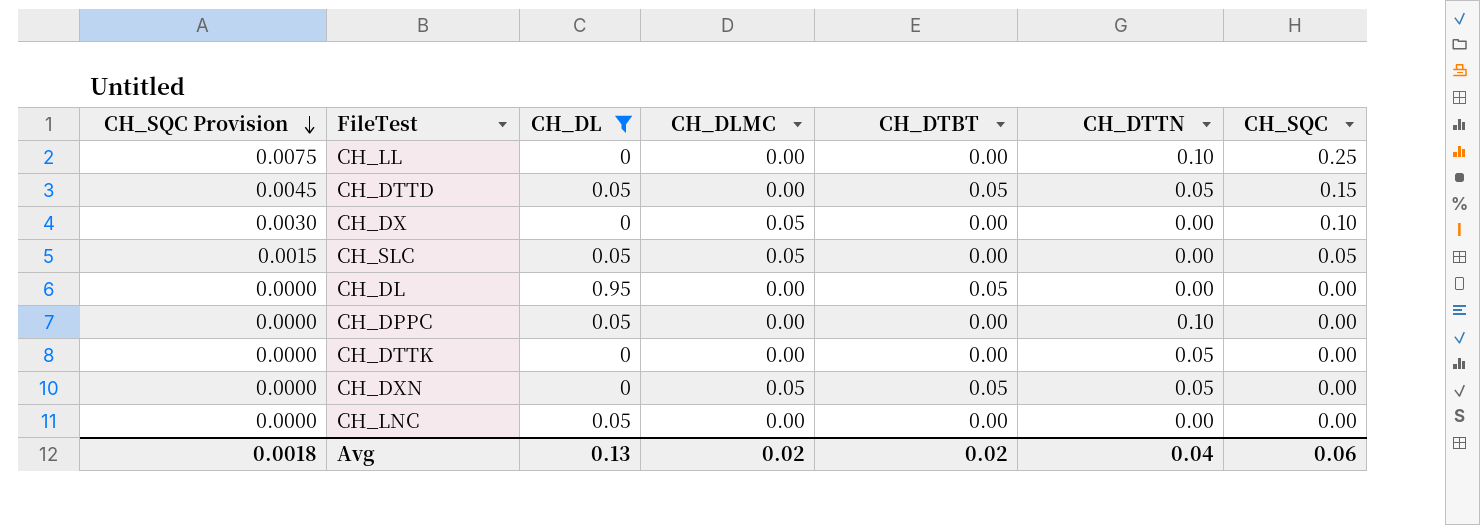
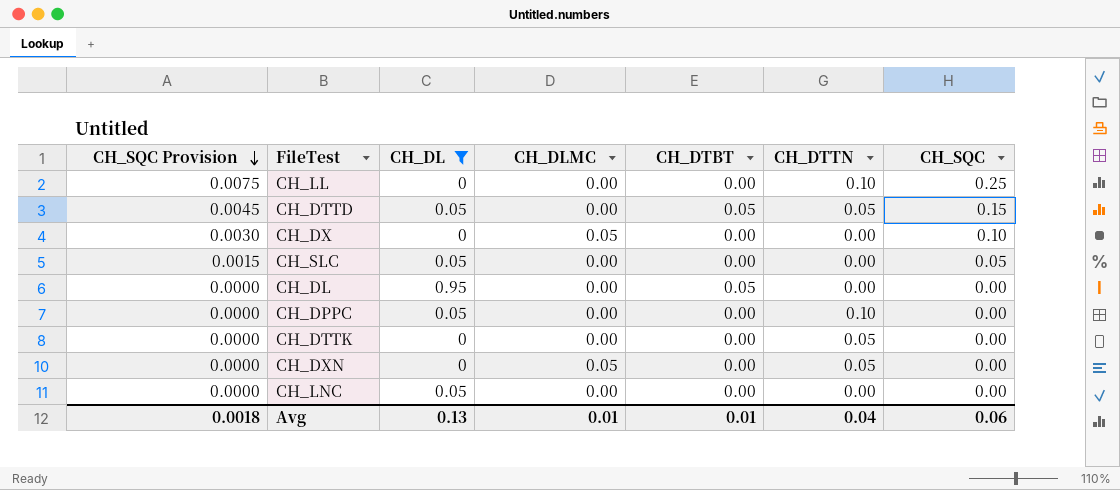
CH_SLC | CH_DLMC: 0.05 -> 0.00
CH_DXN | CH_DTBT: 0.05 -> 0.00
Avg | CH_DLMC: 0.02 -> 0.01
Avg | CH_DTBT: 0.02 -> 0.01

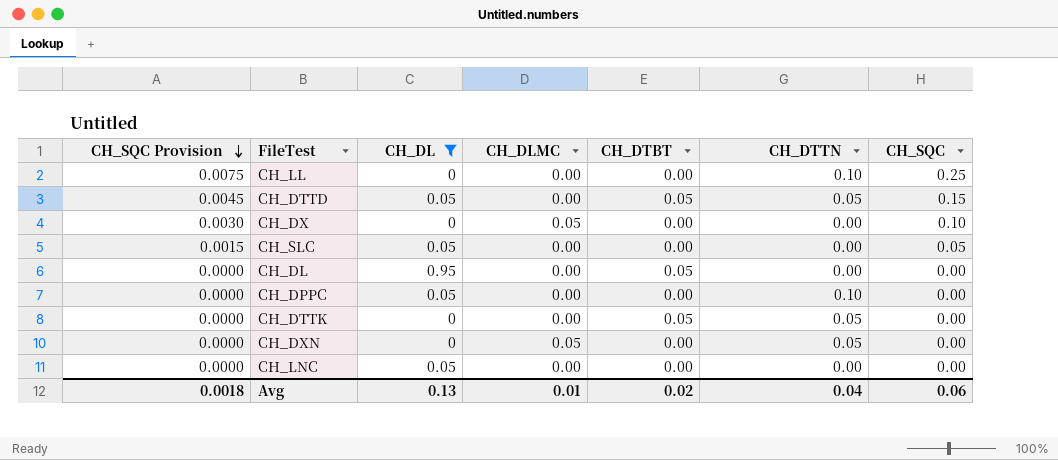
CH_DTTK | CH_DTBT: 0.00 -> 0.05
Avg | CH_DTBT: 0.01 -> 0.02

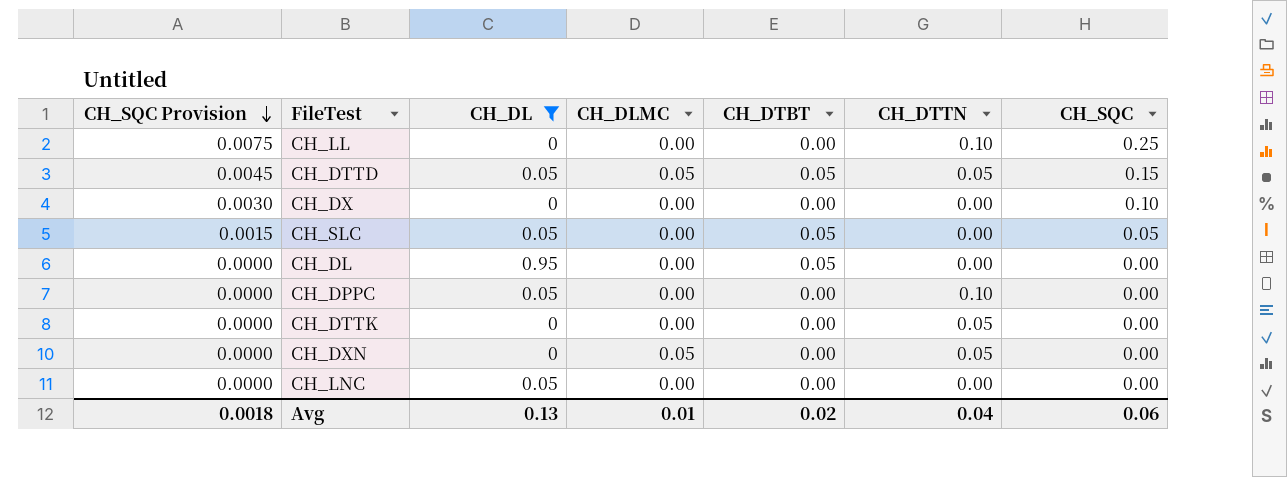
CH_DTTD | CH_DLMC: 0.00 -> 0.05
CH_DX | CH_DLMC: 0.05 -> 0.00
CH_SLC | CH_DTBT: 0.00 -> 0.05
CH_DTTK | CH_DTBT: 0.05 -> 0.00

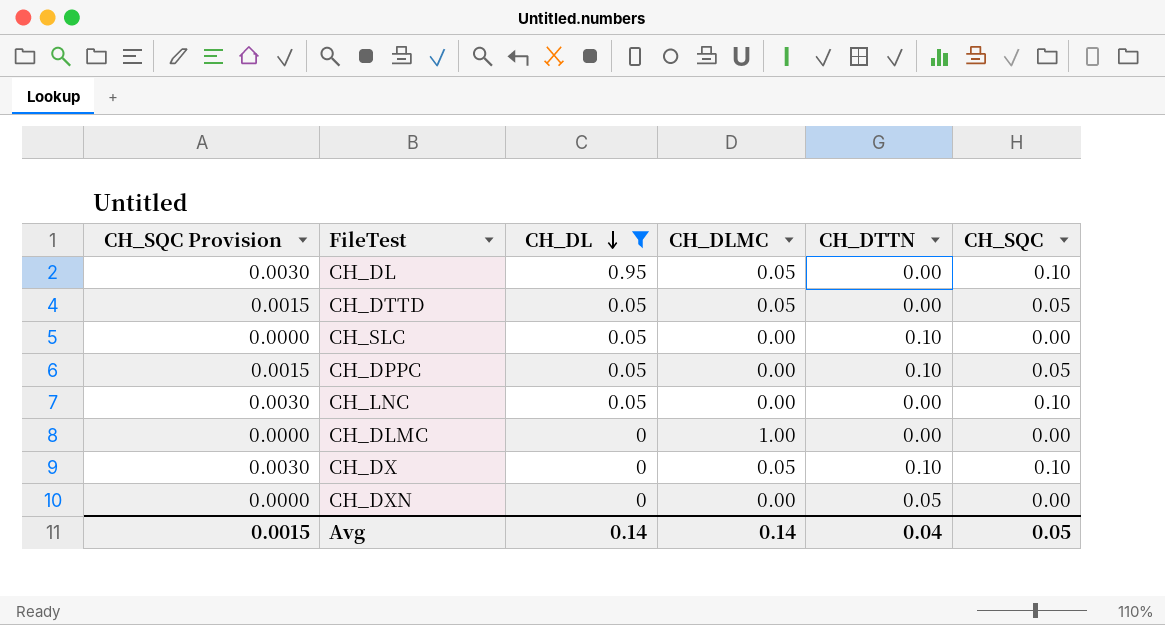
row order: CH_SQC Provision descending -> CH_DL descending
column CH_DTBT | position: 5 -> none
row CH_LL: 0.0075 | 0 | 0.00 | 0.00 | 0.10 | 0.25 -> none
row CH_DTTK: 0.0000 | 0 | 0.00 | 0.00 | 0.05 | 0.00 -> none
CH_DL | CH_SQC Provision: 0.0000 -> 0.0030
CH_DL | CH_DLMC: 0.00 -> 0.05
CH_DL | CH_SQC: 0.00 -> 0.10
CH_DTTD | CH_SQC Provision: 0.0045 -> 0.0015
CH_DTTD | CH_DTTN: 0.05 -> 0.00
CH_DTTD | CH_SQC: 0.15 -> 0.05
CH_SLC | CH_SQC Provision: 0.0015 -> 0.0000
CH_SLC | CH_DTTN: 0.00 -> 0.10
CH_SLC | CH_SQC: 0.05 -> 0.00
CH_DPPC | CH_SQC Provision: 0.0000 -> 0.0015
CH_DPPC | CH_SQC: 0.00 -> 0.05
CH_LNC | CH_SQC Provision: 0.0000 -> 0.0030
CH_LNC | CH_SQC: 0.00 -> 0.10
row CH_DLMC: none -> 0.0000 | 0 | 1.00 | 0.00 | 0.00
CH_DX | CH_DLMC: 0.00 -> 0.05
CH_DX | CH_DTTN: 0.00 -> 0.10
CH_DXN | CH_DLMC: 0.05 -> 0.00
Avg | CH_SQC Provision: 0.0018 -> 0.0015
Avg | CH_DL: 0.13 -> 0.14
Avg | CH_DLMC: 0.01 -> 0.14
Avg | CH_SQC: 0.06 -> 0.05

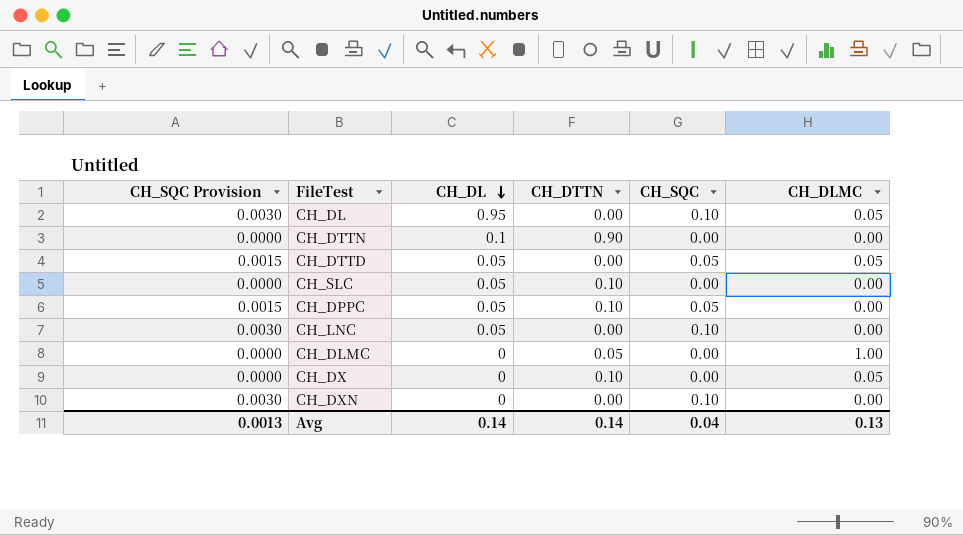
filter: CH_DL != 0.1 -> none
column CH_DLMC | position: 4 -> 6
CH_DLMC | CH_DTTN: 0.00 -> 0.05
CH_DX | CH_SQC Provision: 0.0030 -> 0.0000
CH_DX | CH_SQC: 0.10 -> 0.00
CH_DXN | CH_SQC Provision: 0.0000 -> 0.0030
CH_DXN | CH_DTTN: 0.05 -> 0.00
CH_DXN | CH_SQC: 0.00 -> 0.10
Avg | CH_SQC Provision: 0.0015 -> 0.0013
Avg | CH_DTTN: 0.04 -> 0.14
Avg | CH_SQC: 0.05 -> 0.04
Avg | CH_DLMC: 0.14 -> 0.13

